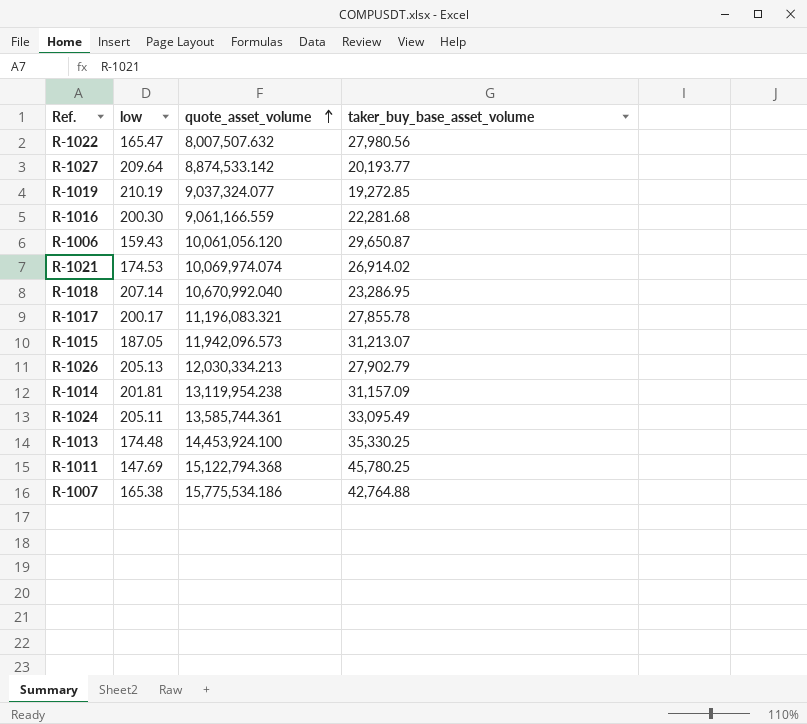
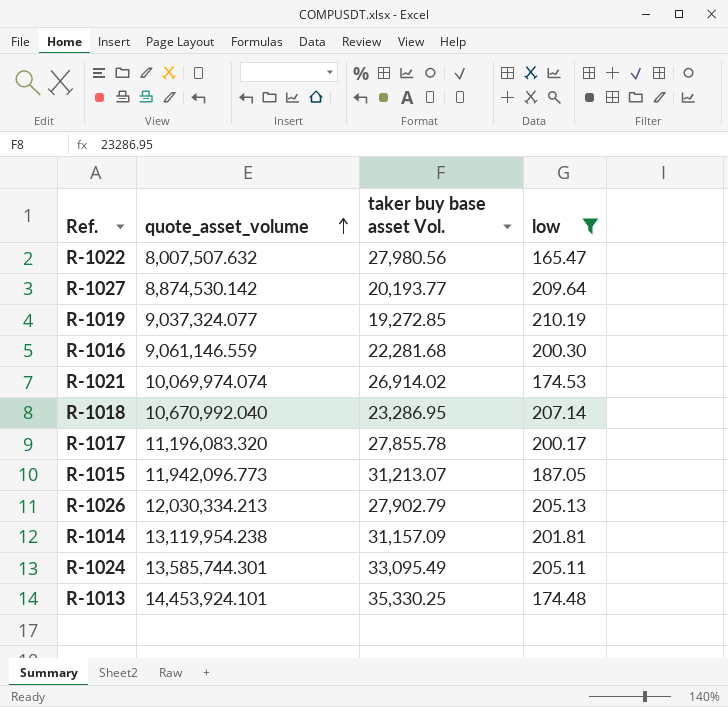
filter: none -> low >= 165.47
column name: taker_buy_base_asset_volume -> taker buy base asset Vol.
column low | position: 2 -> 4
R-1027 | quote_asset_volume: 8,874,533.142 -> 8,874,530.142
R-1016 | quote_asset_volume: 9,061,166.559 -> 9,061,146.559
R-1017 | quote_asset_volume: 11,196,083.321 -> 11,196,083.320
R-1015 | quote_asset_volume: 11,942,096.573 -> 11,942,096.773
R-1024 | quote_asset_volume: 13,585,744.361 -> 13,585,744.301
R-1013 | quote_asset_volume: 14,453,924.100 -> 14,453,924.101

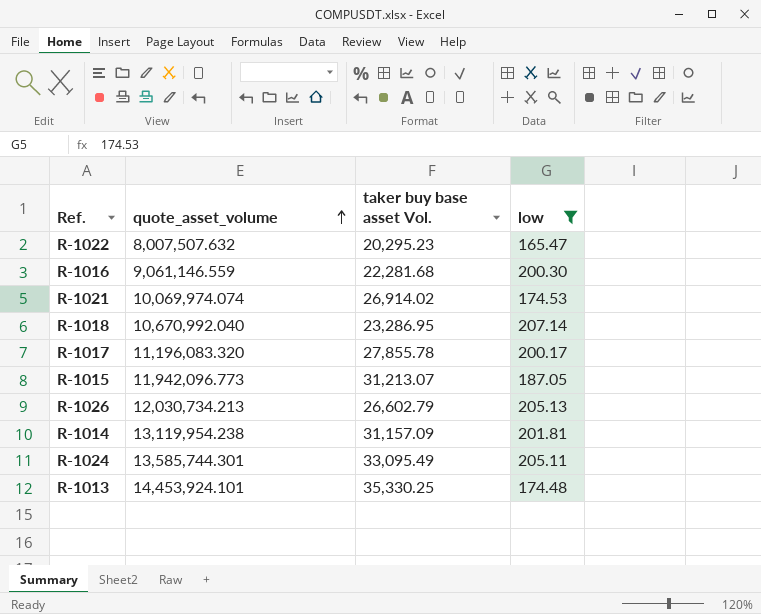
row R-1027: 8,874,530.142 | 20,193.77 | 209.64 -> none
row R-1019: 9,037,324.077 | 19,272.85 | 210.19 -> none
R-1022 | taker buy base asset Vol.: 27,980.56 -> 20,295.23
R-1026 | quote_asset_volume: 12,030,334.213 -> 12,030,734.213
R-1026 | taker buy base asset Vol.: 27,902.79 -> 26,602.79

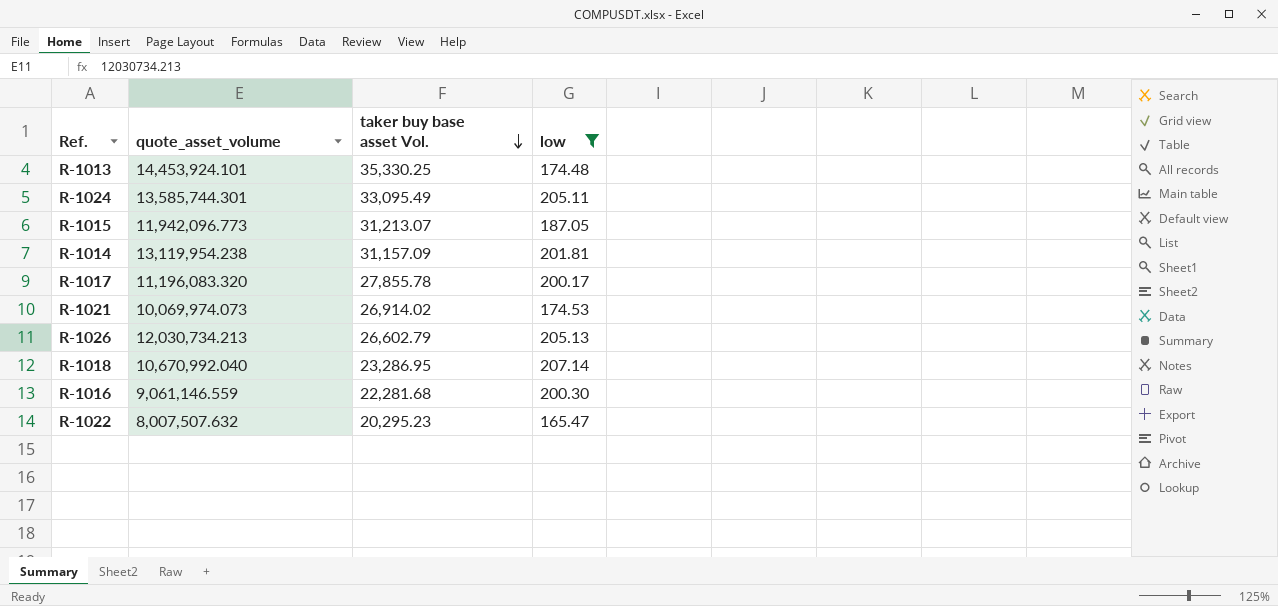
row order: quote_asset_volume ascending -> taker buy base asset Vol. descending
R-1021 | quote_asset_volume: 10,069,974.074 -> 10,069,974.073

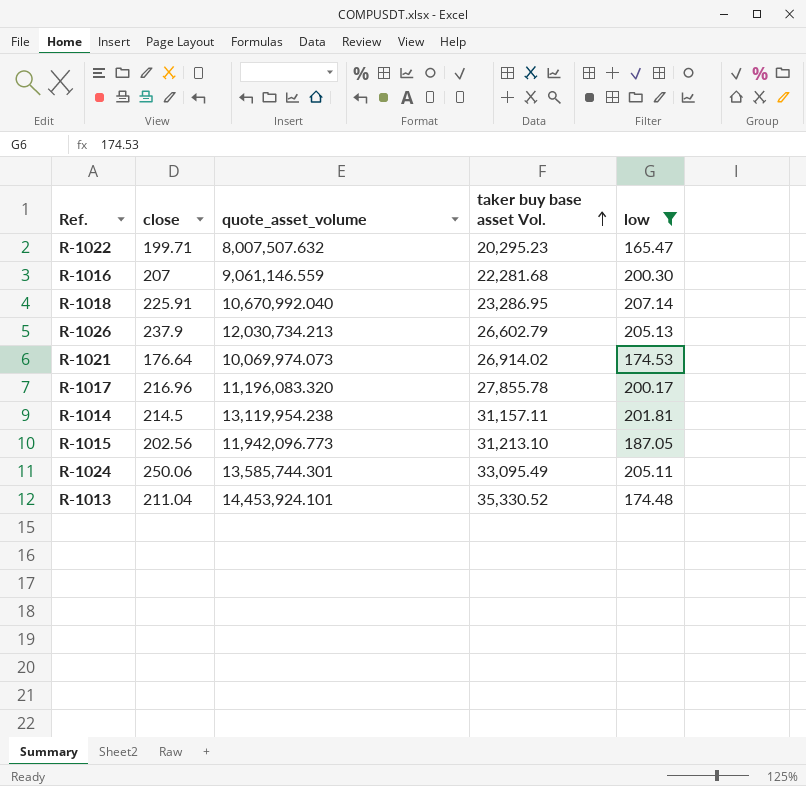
row order: taker buy base asset Vol. descending -> taker buy base asset Vol. ascending
column close | position: none -> 2
R-1014 | taker buy base asset Vol.: 31,157.09 -> 31,157.11
R-1015 | taker buy base asset Vol.: 31,213.07 -> 31,213.10
R-1013 | taker buy base asset Vol.: 35,330.25 -> 35,330.52

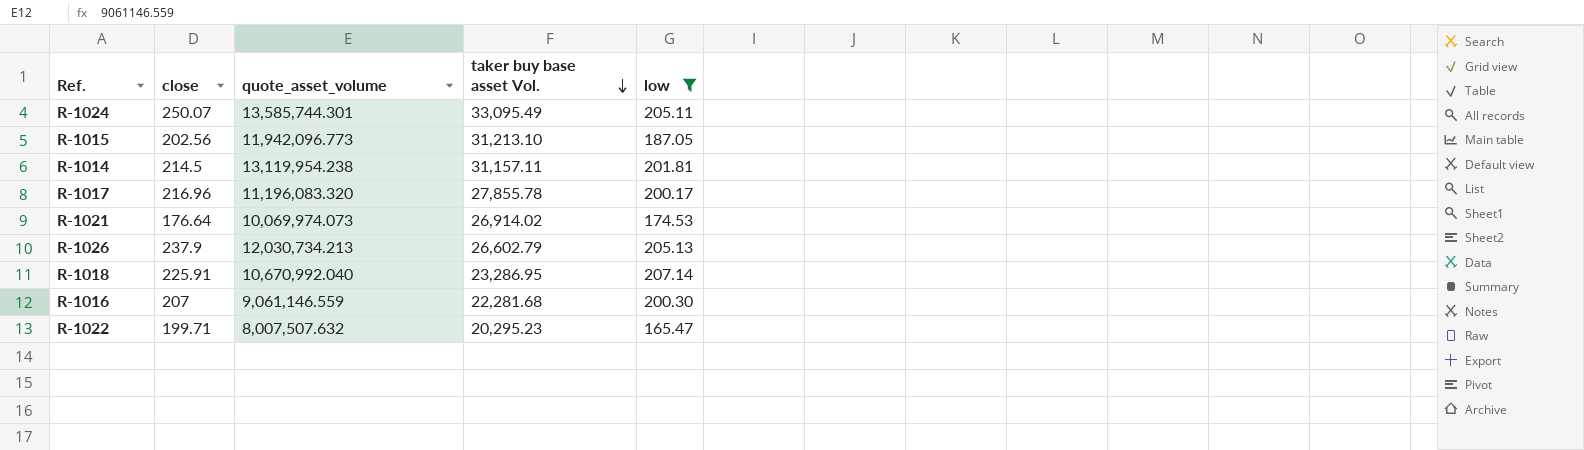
row order: taker buy base asset Vol. ascending -> taker buy base asset Vol. descending
row R-1013: 211.04 | 14,453,924.101 | 35,330.52 | 174.48 -> none
R-1024 | close: 250.06 -> 250.07

